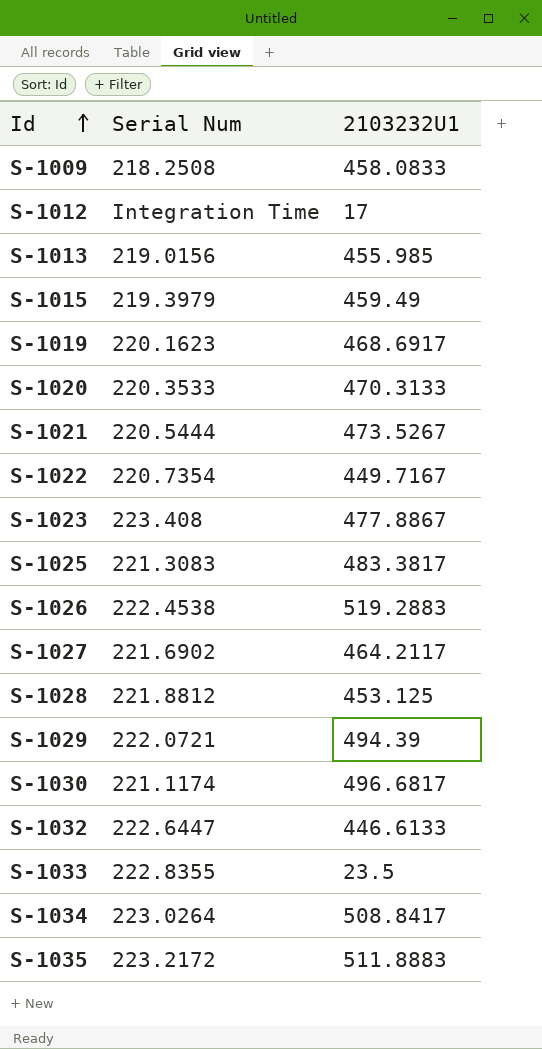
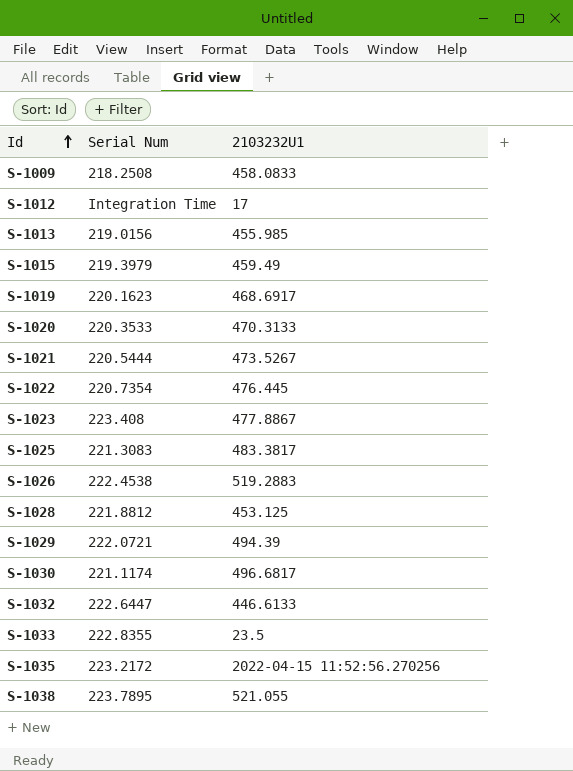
row S-1027: 221.6902 | 464.2117 -> none
row S-1034: 223.0264 | 508.8417 -> none
S-1022 | 2103232U1: 449.7167 -> 476.445
S-1035 | 2103232U1: 511.8883 -> 2022-04-15 11:52:56.270256
row S-1038: none -> 223.7895 | 521.055

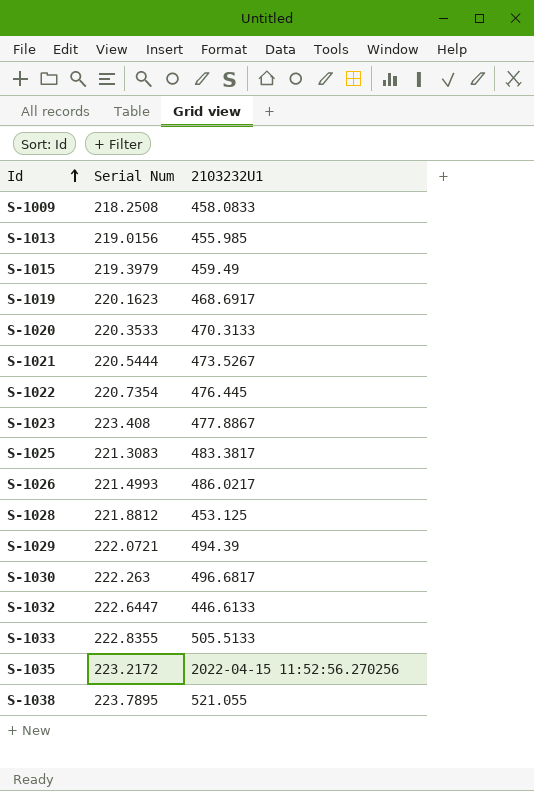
row S-1012: Integration Time | 17 -> none
S-1026 | Serial Num: 222.4538 -> 221.4993
S-1026 | 2103232U1: 519.2883 -> 486.0217
S-1030 | Serial Num: 221.1174 -> 222.263
S-1033 | 2103232U1: 23.5 -> 505.5133

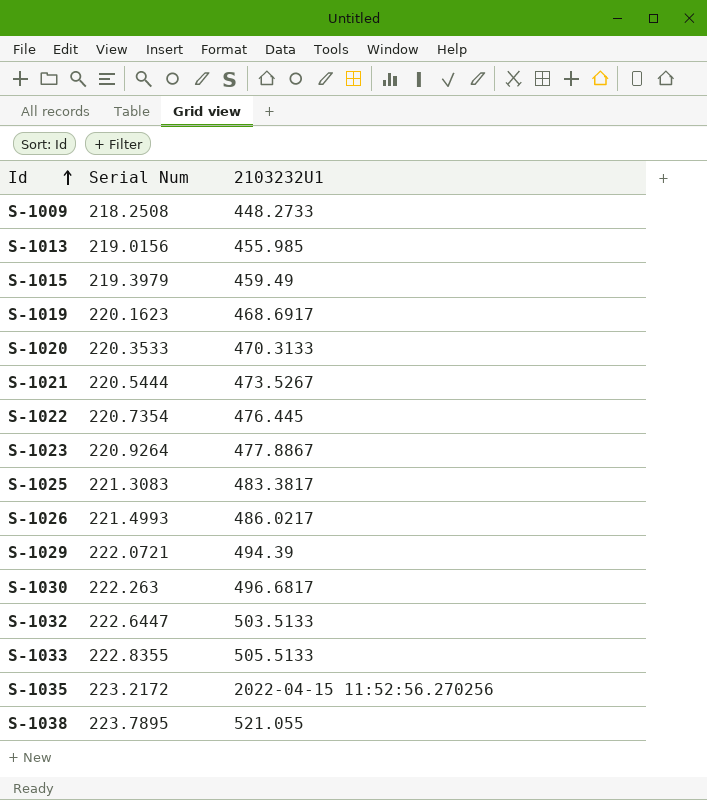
row S-1028: 221.8812 | 453.125 -> none
S-1009 | 2103232U1: 458.0833 -> 448.2733
S-1023 | Serial Num: 223.408 -> 220.9264
S-1032 | 2103232U1: 446.6133 -> 503.5133

